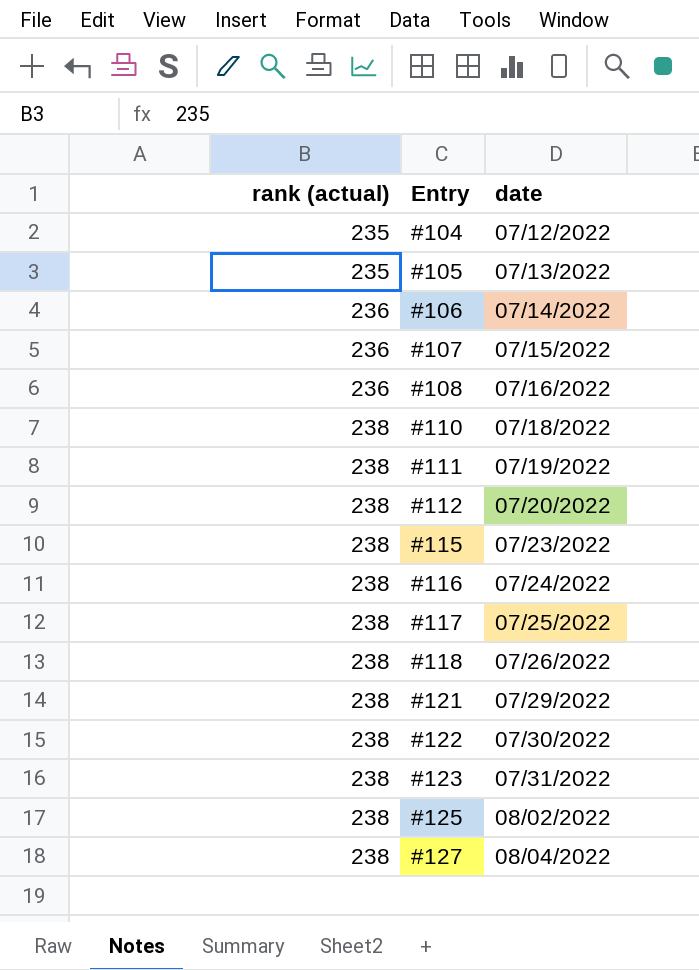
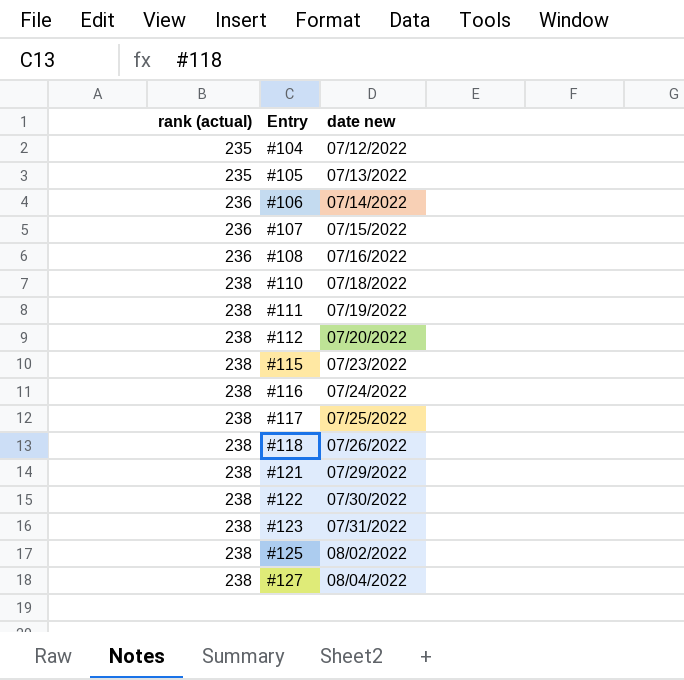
column name: date -> date new

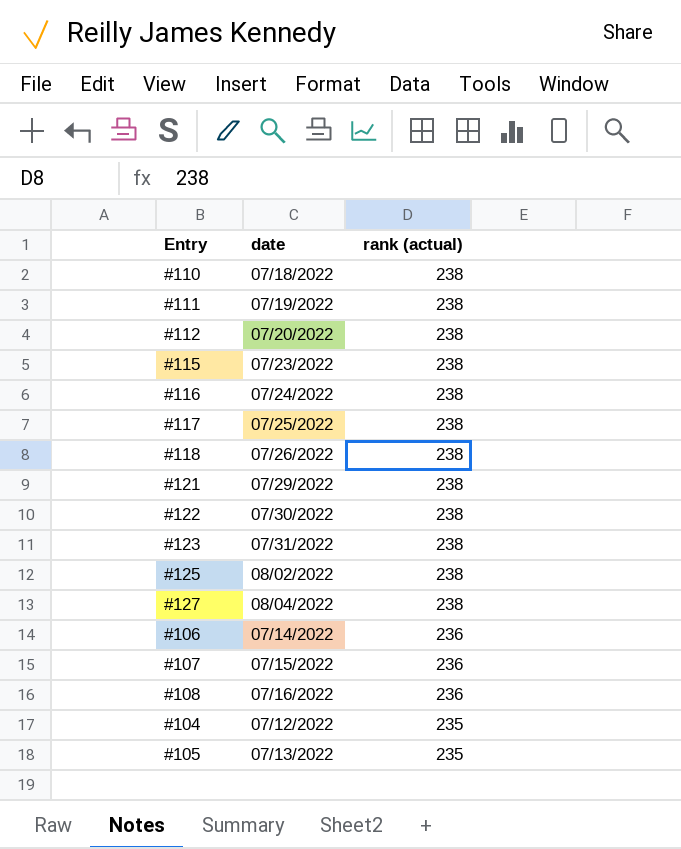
row order: rank (actual) ascending -> rank (actual) descending
column name: date new -> date
column rank (actual) | position: 1 -> 3

